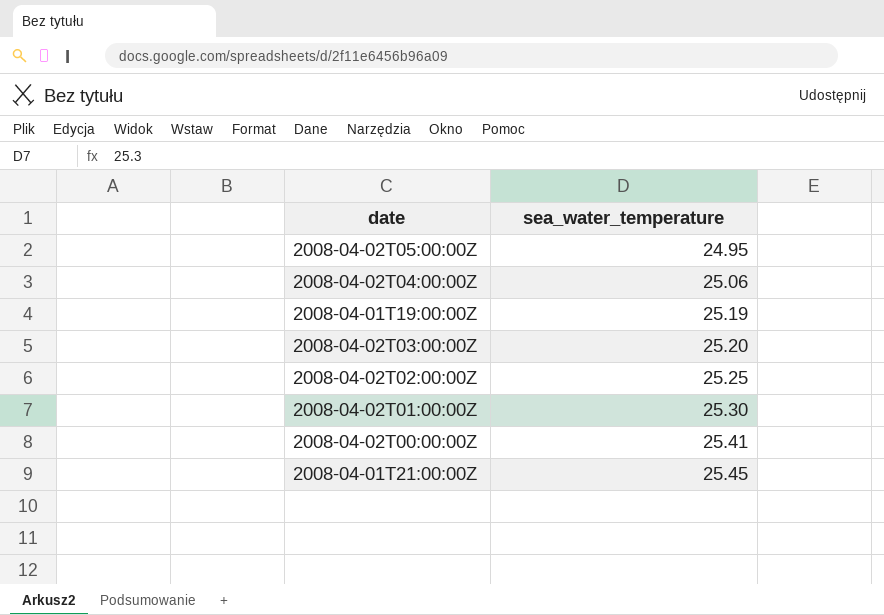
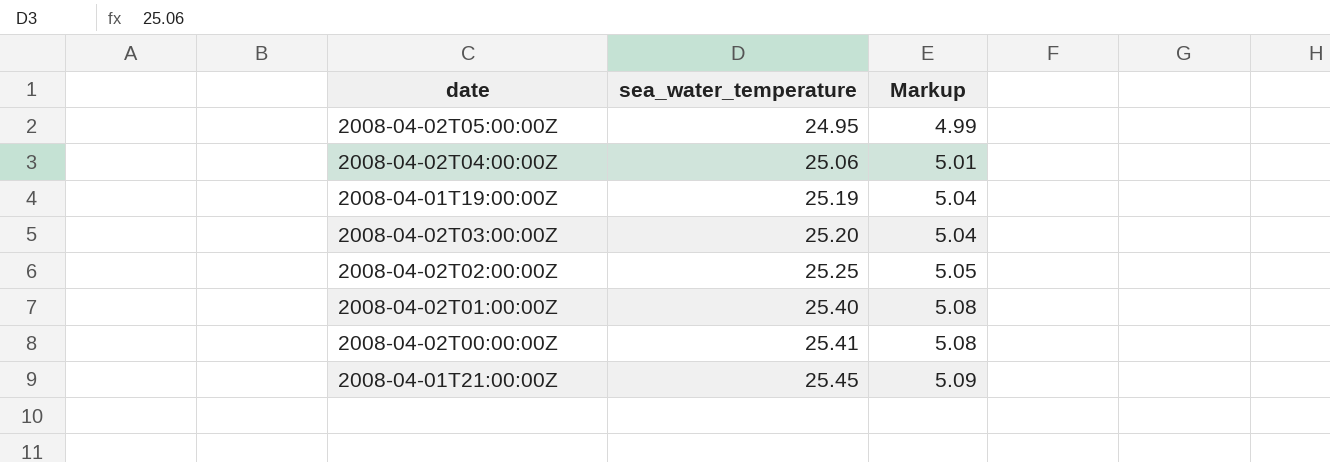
column Markup | formula: none -> [sea_water_temperature] * 0.2
2008-04-02T01:00:00Z | sea_water_temperature: 25.30 -> 25.40

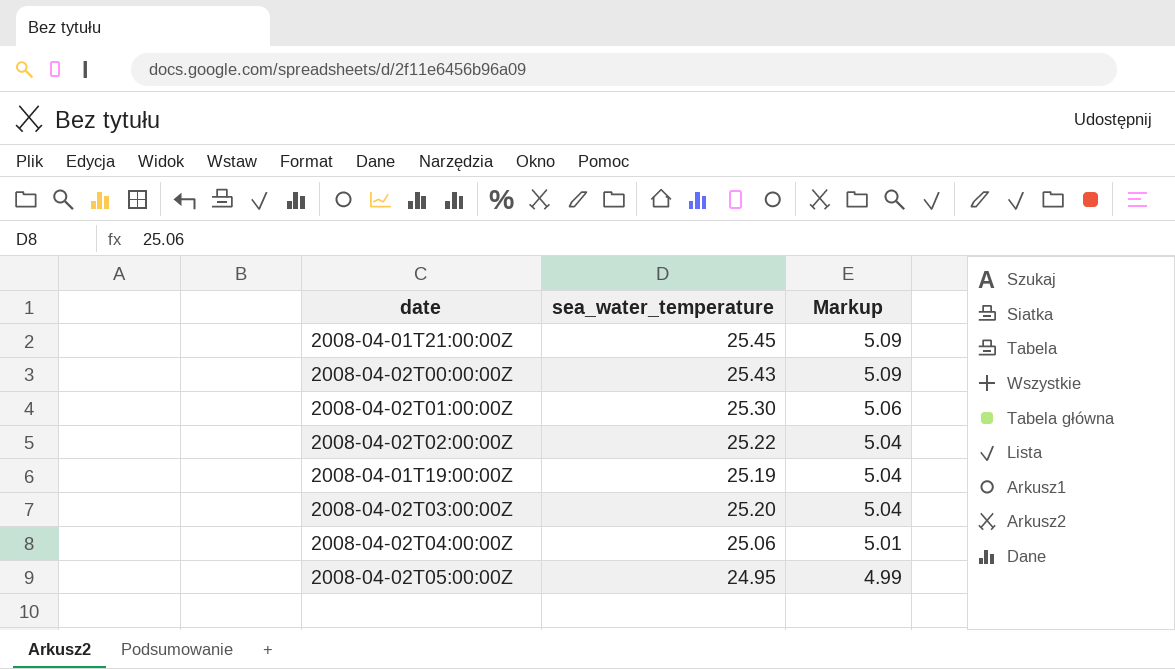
row order: sea_water_temperature ascending -> Markup descending
2008-04-02T00:00:00Z | sea_water_temperature: 25.41 -> 25.43
2008-04-02T00:00:00Z | Markup: 5.08 -> 5.09
2008-04-02T01:00:00Z | sea_water_temperature: 25.40 -> 25.30
2008-04-02T01:00:00Z | Markup: 5.08 -> 5.06
2008-04-02T02:00:00Z | sea_water_temperature: 25.25 -> 25.22
2008-04-02T02:00:00Z | Markup: 5.05 -> 5.04

